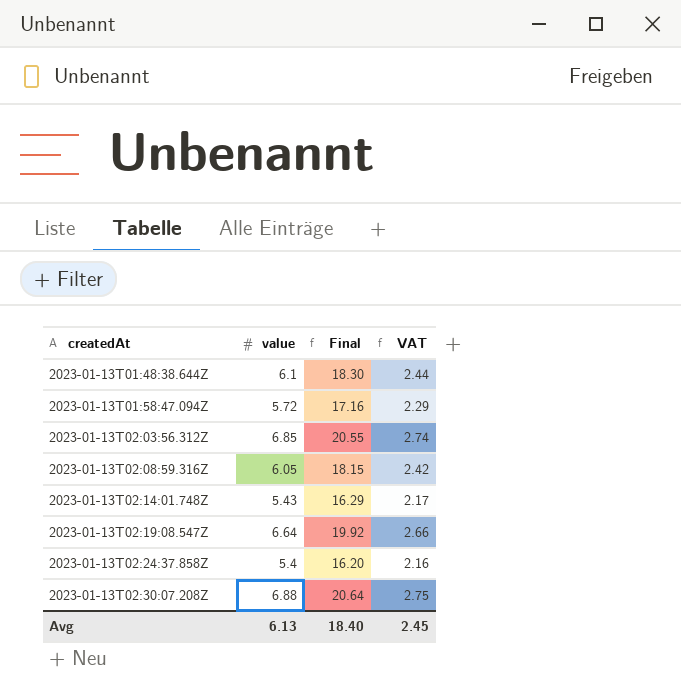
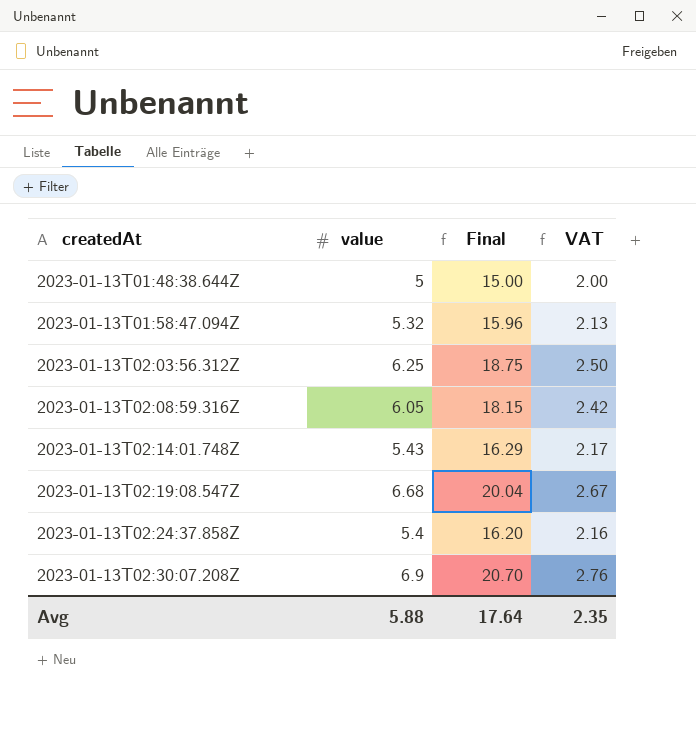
2023-01-13T01:48:38.644Z | value: 6.1 -> 5
2023-01-13T01:48:38.644Z | Final: 18.30 -> 15.00
2023-01-13T01:48:38.644Z | VAT: 2.44 -> 2.00
2023-01-13T01:58:47.094Z | value: 5.72 -> 5.32
2023-01-13T01:58:47.094Z | Final: 17.16 -> 15.96
2023-01-13T01:58:47.094Z | VAT: 2.29 -> 2.13
2023-01-13T02:03:56.312Z | value: 6.85 -> 6.25
2023-01-13T02:03:56.312Z | Final: 20.55 -> 18.75
2023-01-13T02:03:56.312Z | VAT: 2.74 -> 2.50
2023-01-13T02:19:08.547Z | value: 6.64 -> 6.68
2023-01-13T02:19:08.547Z | Final: 19.92 -> 20.04
2023-01-13T02:19:08.547Z | VAT: 2.66 -> 2.67
2023-01-13T02:30:07.208Z | value: 6.88 -> 6.9
2023-01-13T02:30:07.208Z | Final: 20.64 -> 20.70
2023-01-13T02:30:07.208Z | VAT: 2.75 -> 2.76
Avg | value: 6.13 -> 5.88
Avg | Final: 18.40 -> 17.64
Avg | VAT: 2.45 -> 2.35

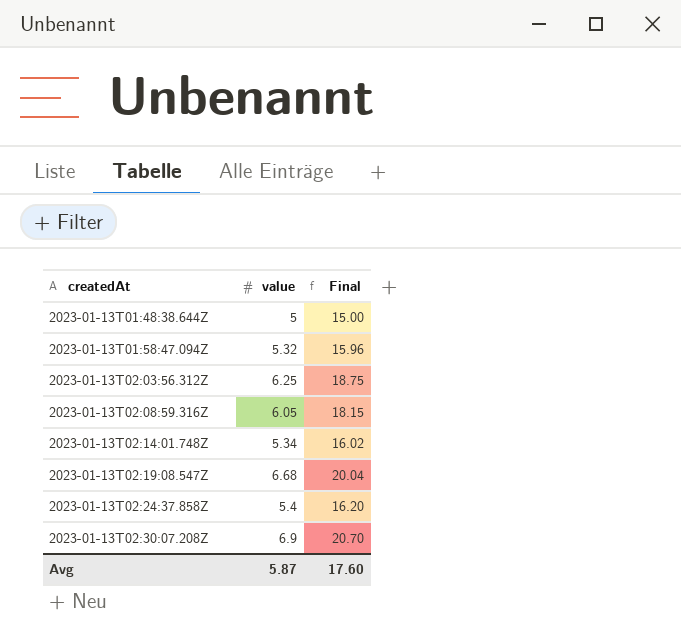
column VAT | formula: [value] * 0.4 -> none
2023-01-13T02:14:01.748Z | value: 5.43 -> 5.34
2023-01-13T02:14:01.748Z | Final: 16.29 -> 16.02
Avg | value: 5.88 -> 5.87
Avg | Final: 17.64 -> 17.60

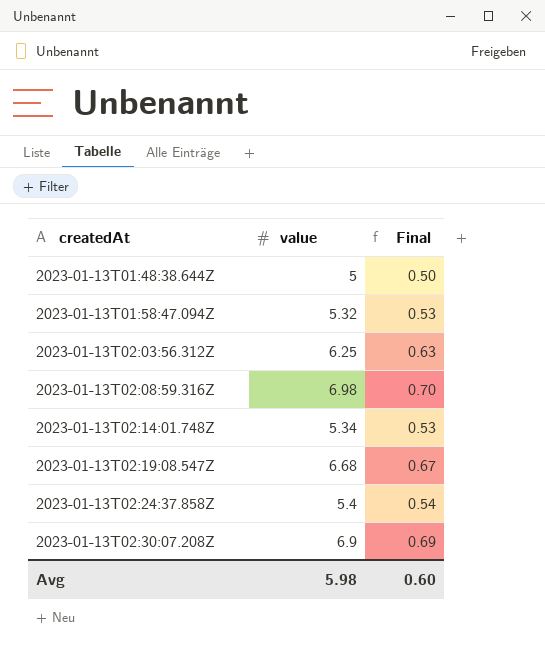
column Final | formula: [value] * 3 -> [value] * 0.1
2023-01-13T02:08:59.316Z | value: 6.05 -> 6.98
Avg | value: 5.87 -> 5.98
Avg | Final: 17.60 -> 0.60

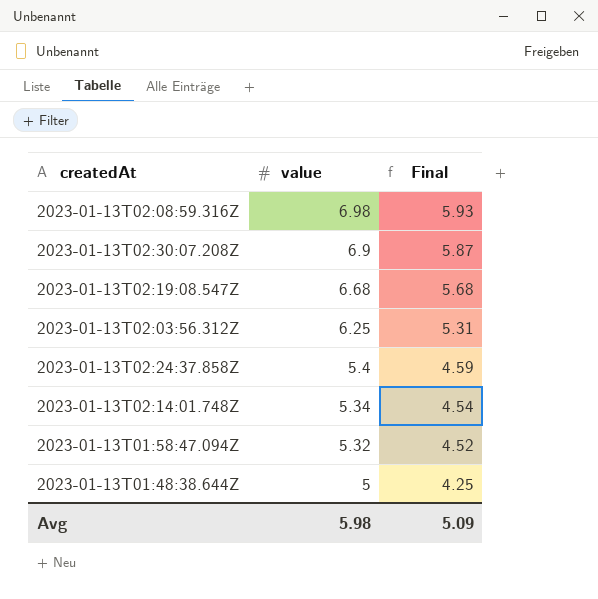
row order: createdAt ascending -> value descending
column Final | formula: [value] * 0.1 -> [value] * 0.85
Avg | Final: 0.60 -> 5.09

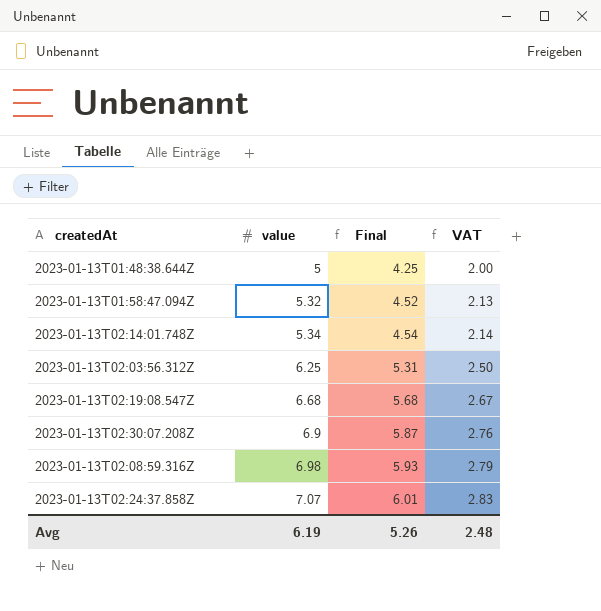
row order: value descending -> value ascending
column VAT | formula: none -> [value] * 0.4
2023-01-13T02:24:37.858Z | value: 5.4 -> 7.07
2023-01-13T02:24:37.858Z | Final: 4.59 -> 6.01
Avg | value: 5.98 -> 6.19
Avg | Final: 5.09 -> 5.26

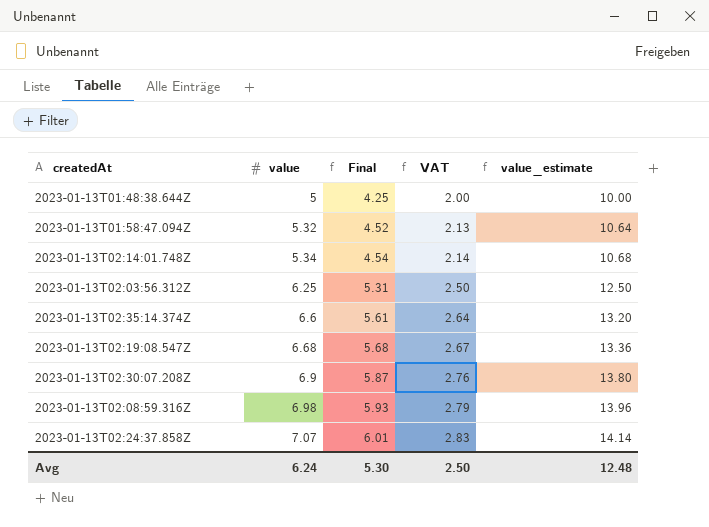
column value_estimate | formula: none -> [value] * 2
row 2023-01-13T02:35:14.374Z: none -> 6.6 | 5.61 | 2.64 | 13.20
Avg | value: 6.19 -> 6.24
Avg | Final: 5.26 -> 5.30
Avg | VAT: 2.48 -> 2.50

